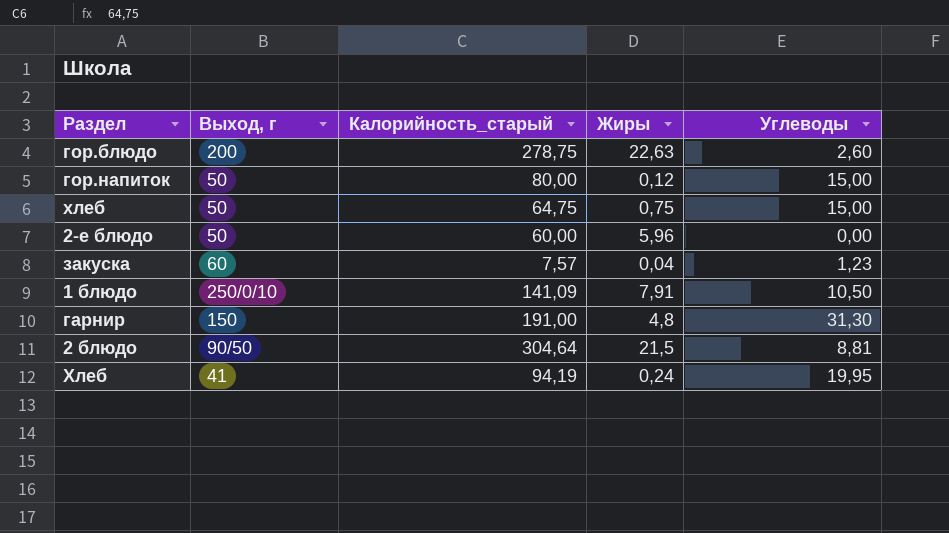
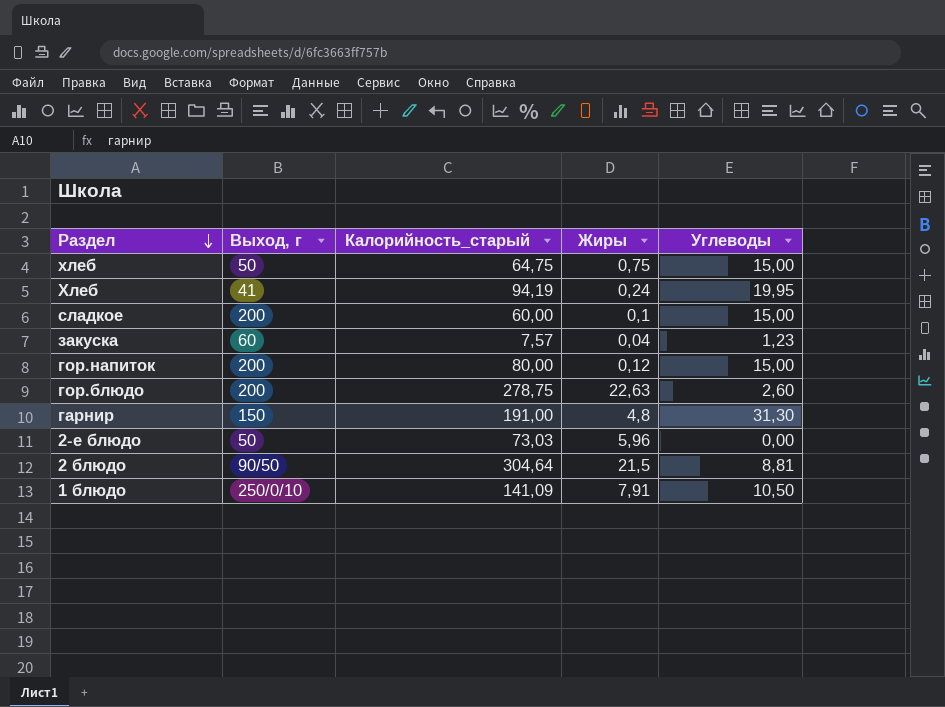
row order: none -> Раздел descending
row сладкое: none -> 200 | 60,00 | 0,1 | 15,00
гор.напиток | Выход, г: 50 -> 200
2-е блюдо | Калорийность_старый: 60,00 -> 73,03

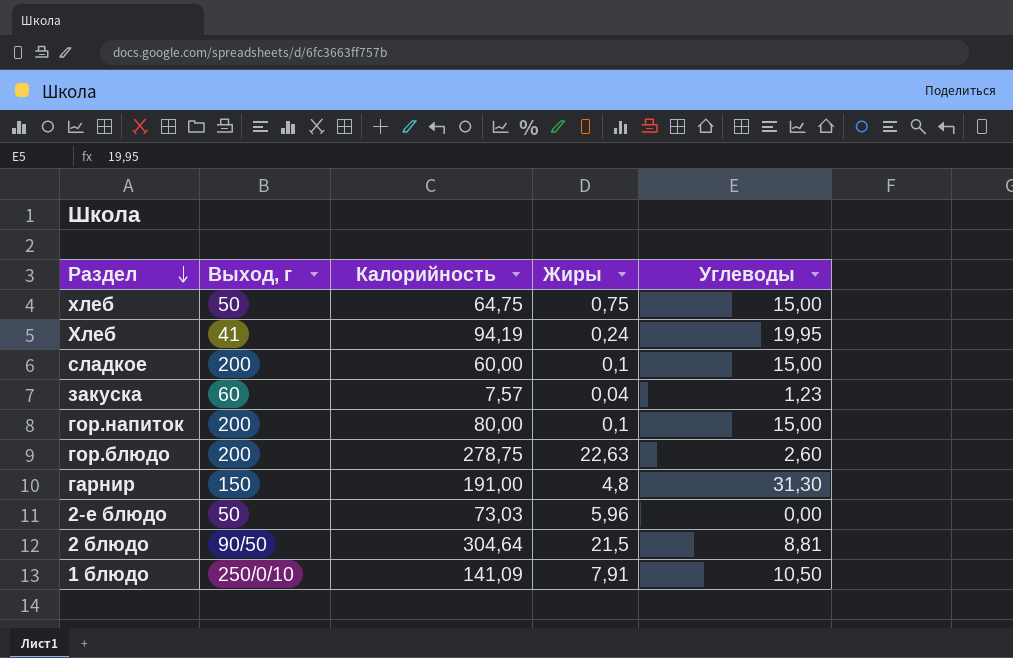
column name: Калорийность_старый -> Калорийность
гор.напиток | Жиры: 0,12 -> 0,1

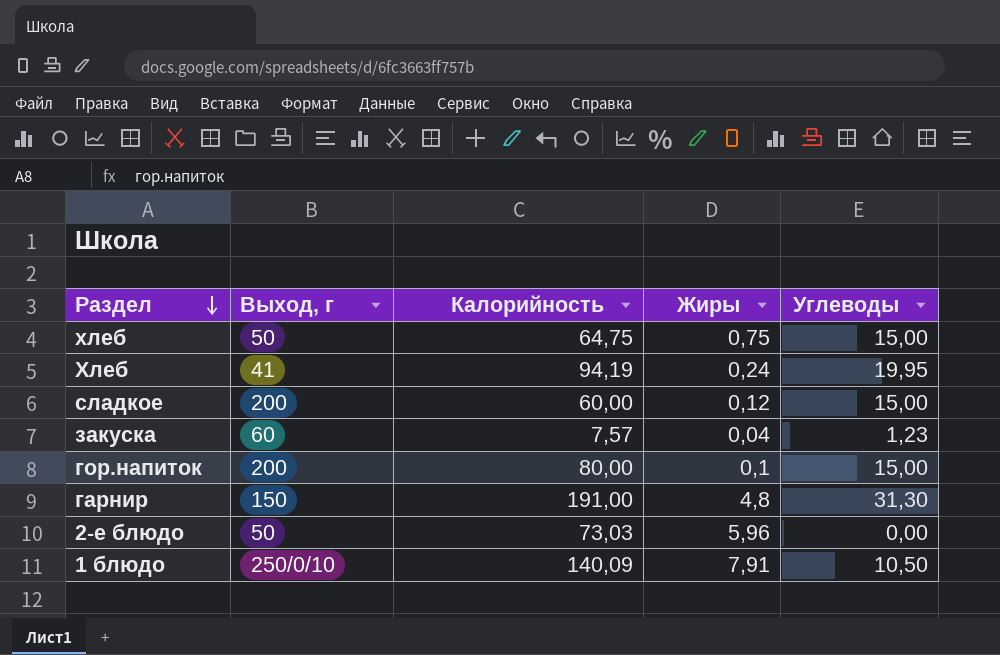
row гор.блюдо: 200 | 278,75 | 22,63 | 2,60 -> none
row 2 блюдо: 90/50 | 304,64 | 21,5 | 8,81 -> none
сладкое | Жиры: 0,1 -> 0,12
1 блюдо | Калорийность: 141,09 -> 140,09

